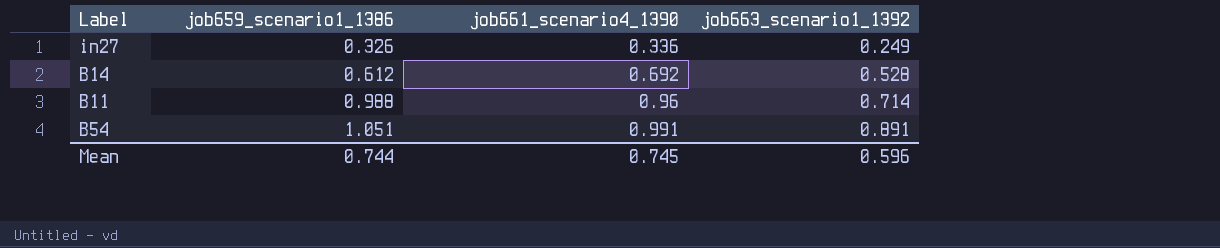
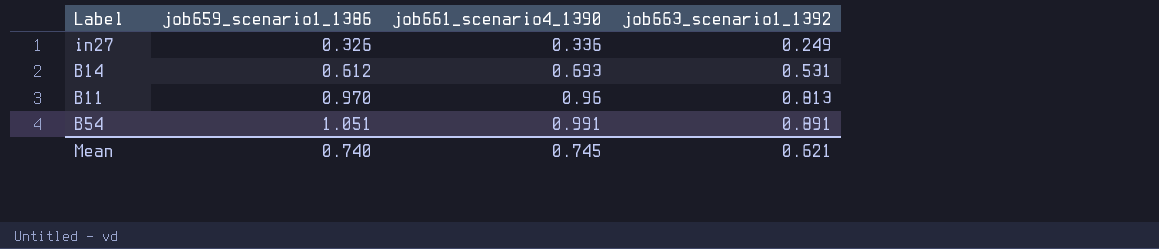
B14 | job661_scenario4_1390: 0.692 -> 0.693
B14 | job663_scenario1_1392: 0.528 -> 0.531
B11 | job659_scenario1_1386: 0.988 -> 0.970
B11 | job663_scenario1_1392: 0.714 -> 0.813
Mean | job659_scenario1_1386: 0.744 -> 0.740
Mean | job663_scenario1_1392: 0.596 -> 0.621

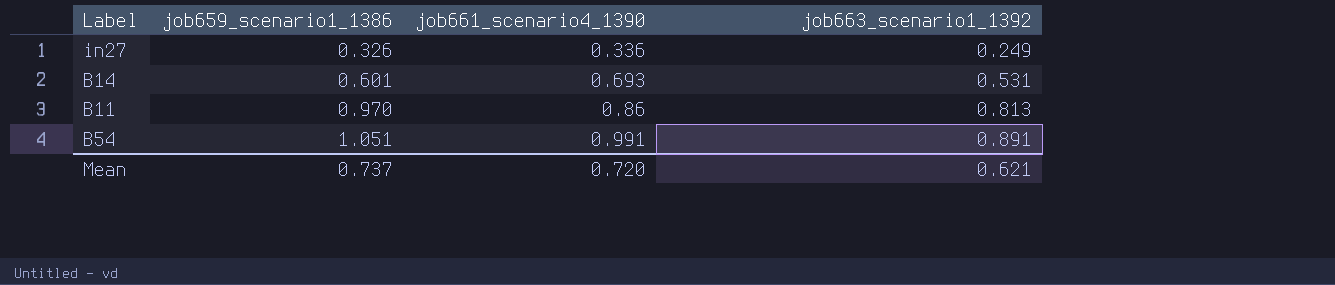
B14 | job659_scenario1_1386: 0.612 -> 0.601
B11 | job661_scenario4_1390: 0.96 -> 0.86
Mean | job659_scenario1_1386: 0.740 -> 0.737
Mean | job661_scenario4_1390: 0.745 -> 0.720

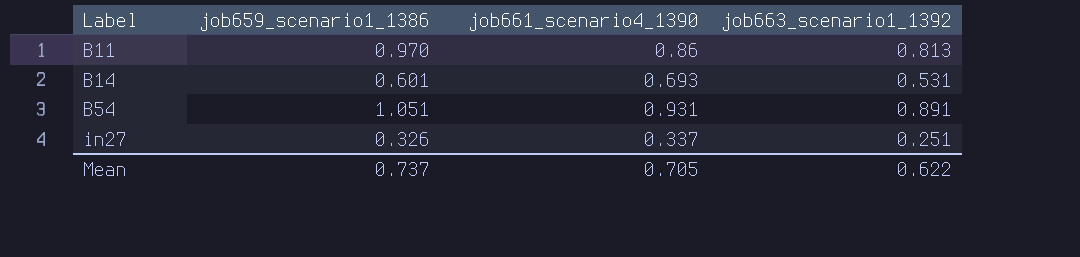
row order: job659_scenario1_1386 ascending -> Label ascending
B54 | job661_scenario4_1390: 0.991 -> 0.931
in27 | job661_scenario4_1390: 0.336 -> 0.337
in27 | job663_scenario1_1392: 0.249 -> 0.251
Mean | job661_scenario4_1390: 0.720 -> 0.705
Mean | job663_scenario1_1392: 0.621 -> 0.622

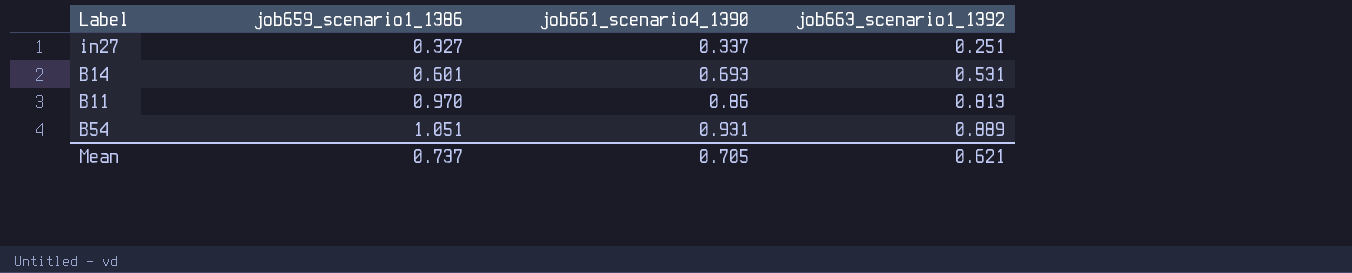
row order: Label ascending -> job659_scenario1_1386 ascending
in27 | job659_scenario1_1386: 0.326 -> 0.327
B54 | job663_scenario1_1392: 0.891 -> 0.889
Mean | job663_scenario1_1392: 0.622 -> 0.621

